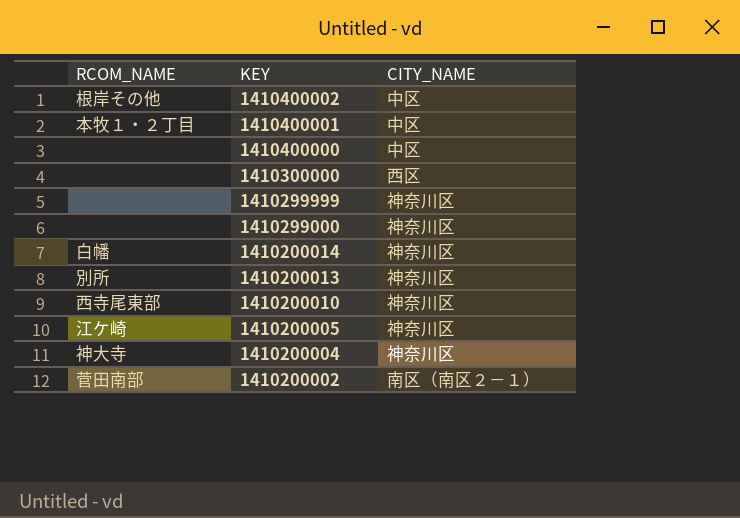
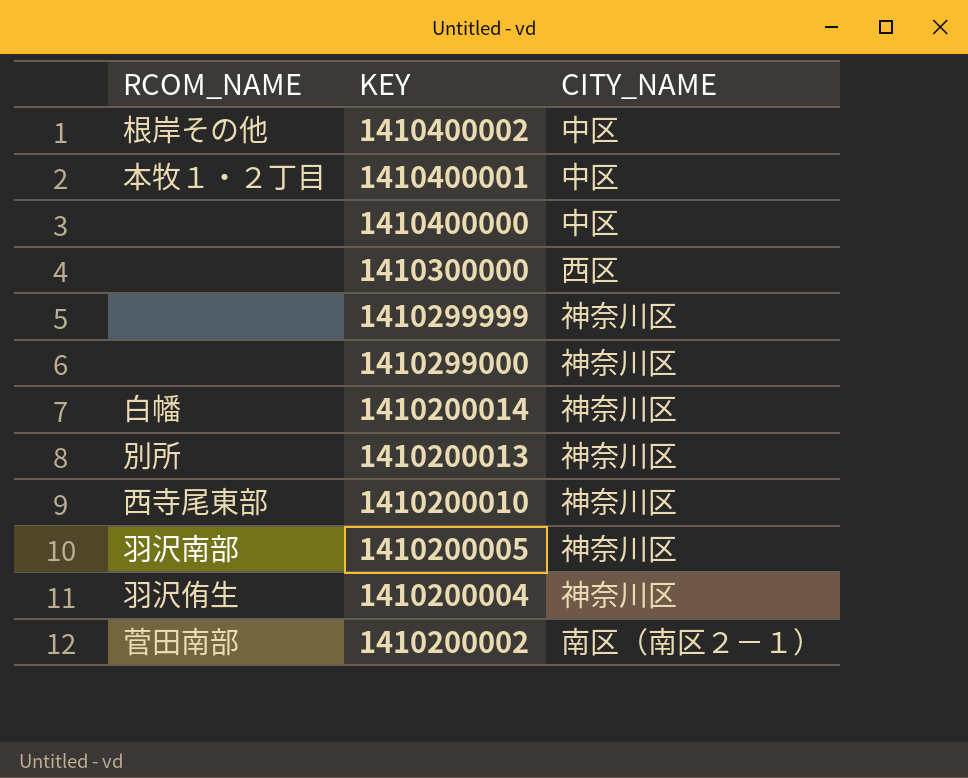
1410200005 | RCOM_NAME: 江ケ崎 -> 羽沢南部
1410200004 | RCOM_NAME: 神大寺 -> 羽沢侑生

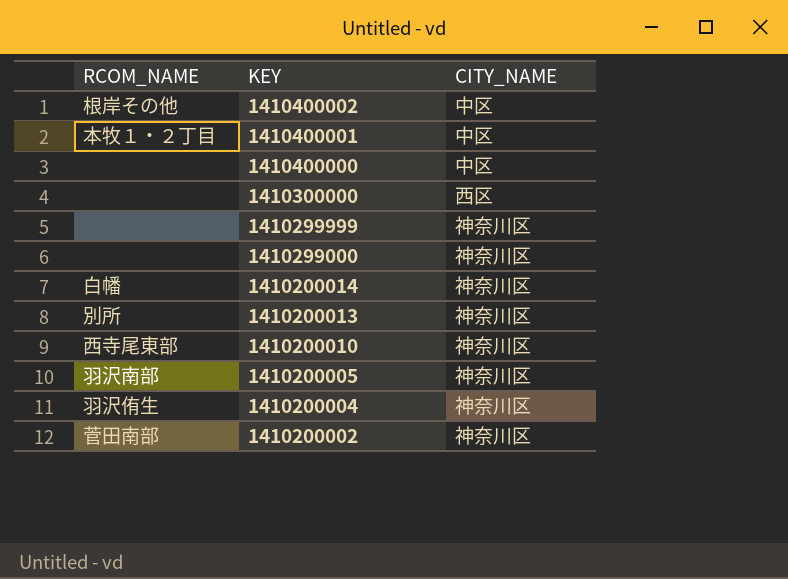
1410200002 | CITY_NAME: 南区（南区２－１） -> 神奈川区

